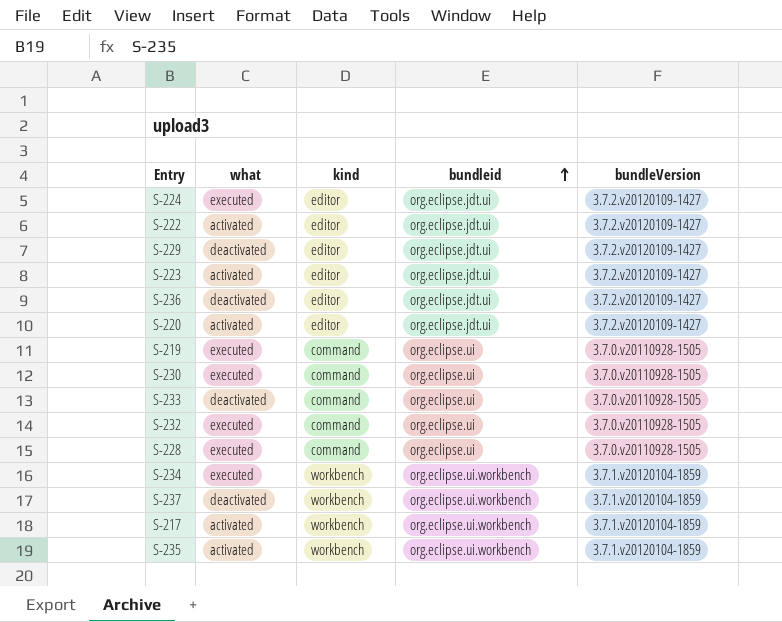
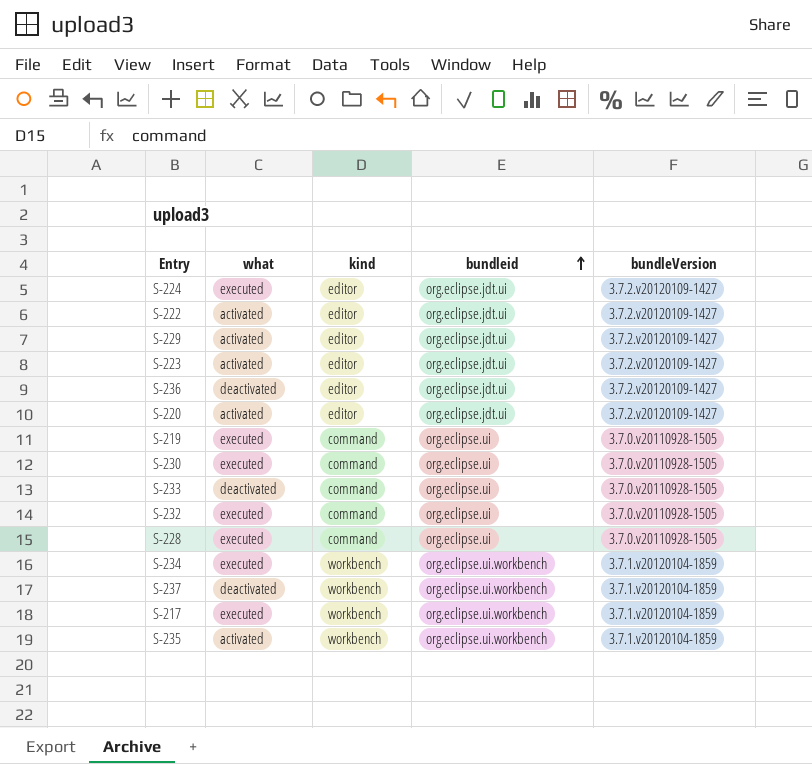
S-229 | what: deactivated -> activated
S-217 | what: activated -> executed

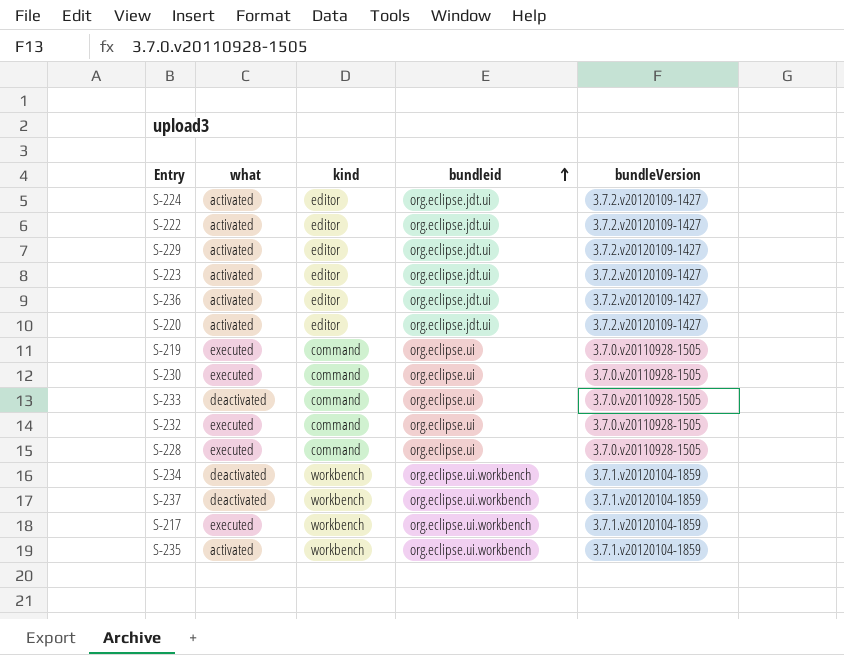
S-224 | what: executed -> activated
S-236 | what: deactivated -> activated
S-234 | what: executed -> deactivated

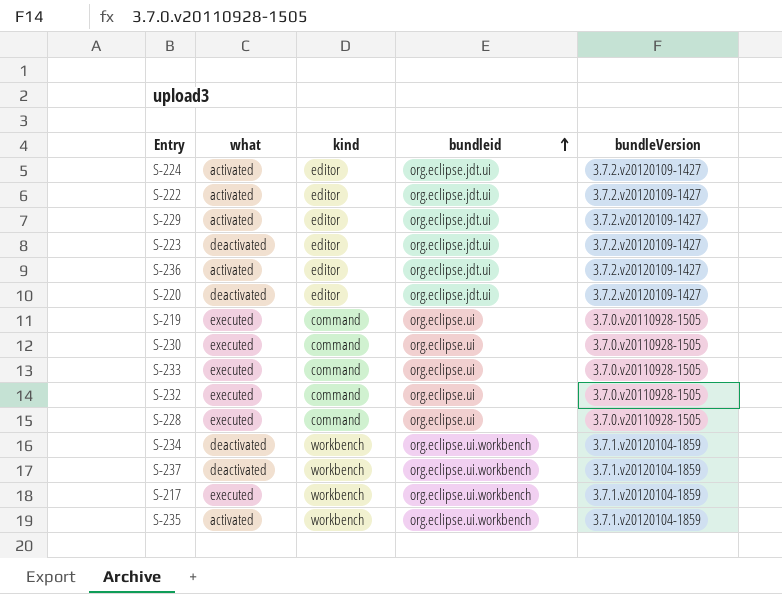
S-223 | what: activated -> deactivated
S-220 | what: activated -> deactivated
S-233 | what: deactivated -> executed

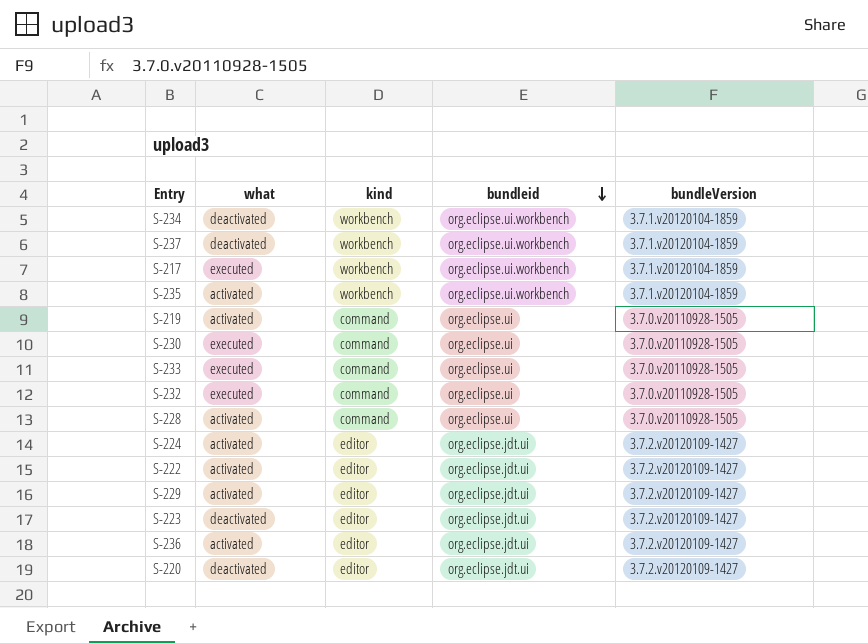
row order: bundleid ascending -> bundleid descending
S-219 | what: executed -> activated
S-228 | what: executed -> activated

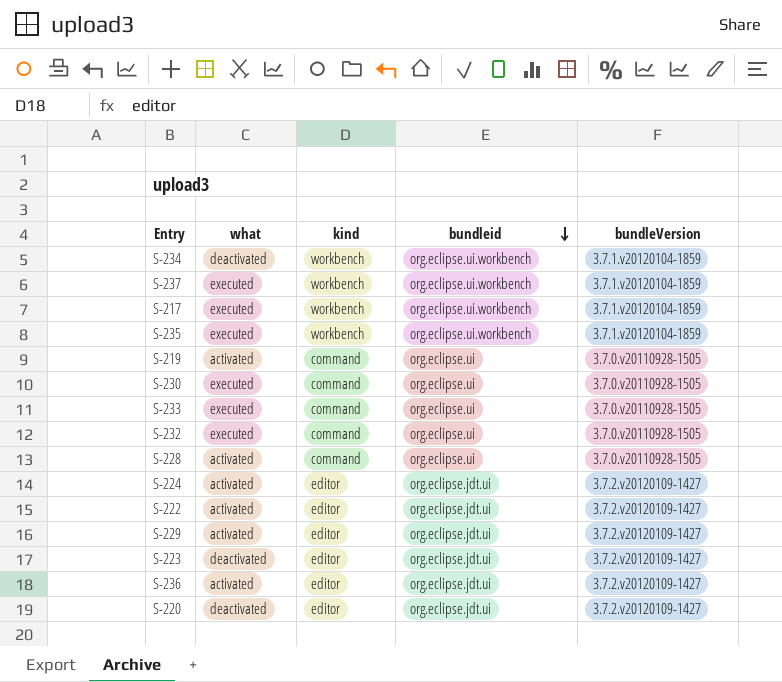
S-237 | what: deactivated -> executed
S-235 | what: activated -> executed

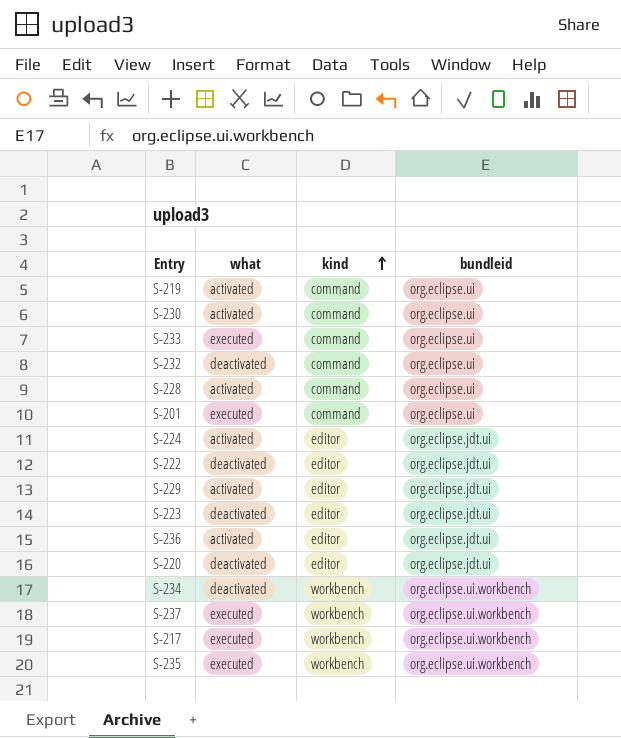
row order: bundleid descending -> kind ascending
column bundleVersion | position: 5 -> none
S-230 | what: executed -> activated
S-232 | what: executed -> deactivated
row S-201: none -> executed | command | org.eclipse.ui
S-222 | what: activated -> deactivated

